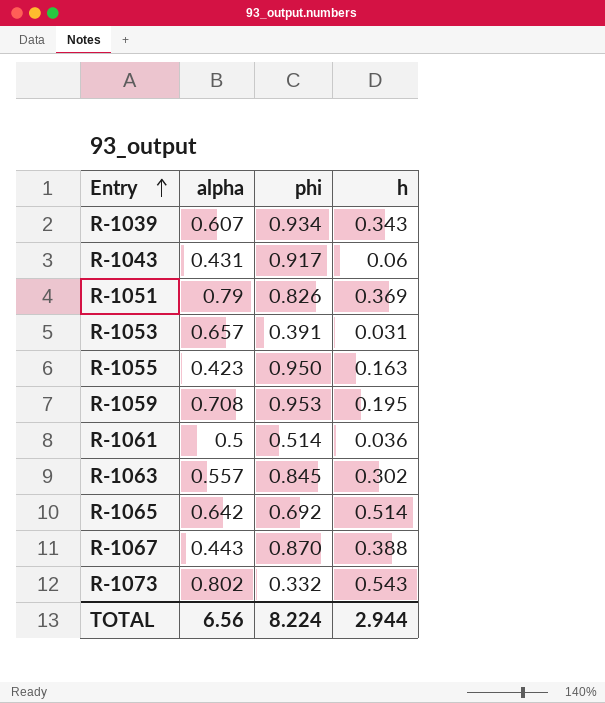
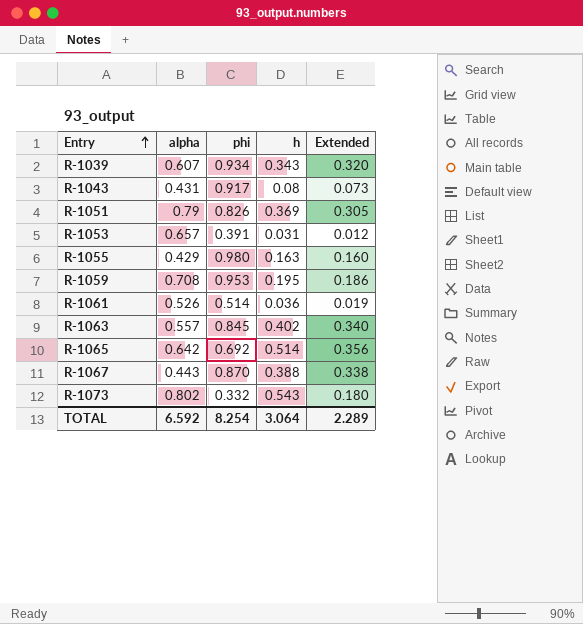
column Extended | formula: none -> [phi] * [h]
R-1043 | h: 0.06 -> 0.08
R-1055 | alpha: 0.423 -> 0.429
R-1055 | phi: 0.950 -> 0.980
R-1061 | alpha: 0.5 -> 0.526
R-1063 | h: 0.302 -> 0.402
TOTAL | alpha: 6.56 -> 6.592
TOTAL | phi: 8.224 -> 8.254
TOTAL | h: 2.944 -> 3.064

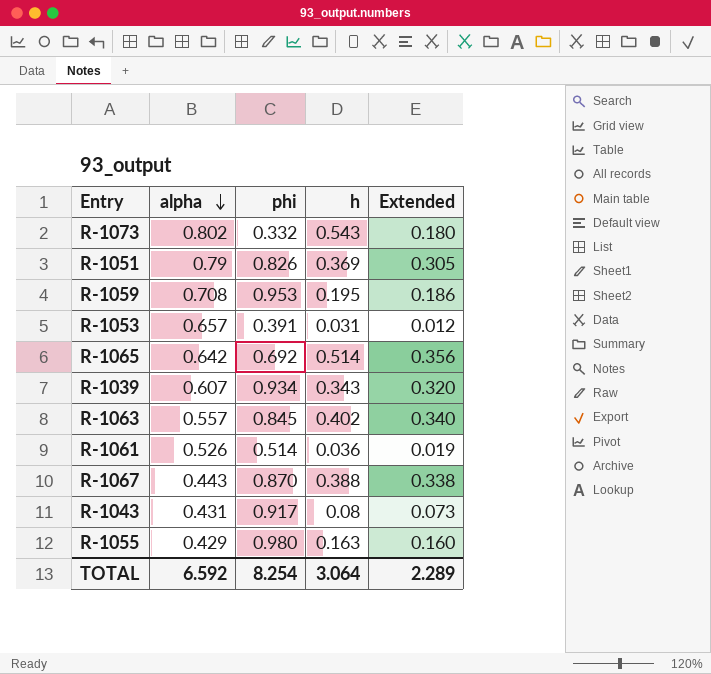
row order: Entry ascending -> alpha descending

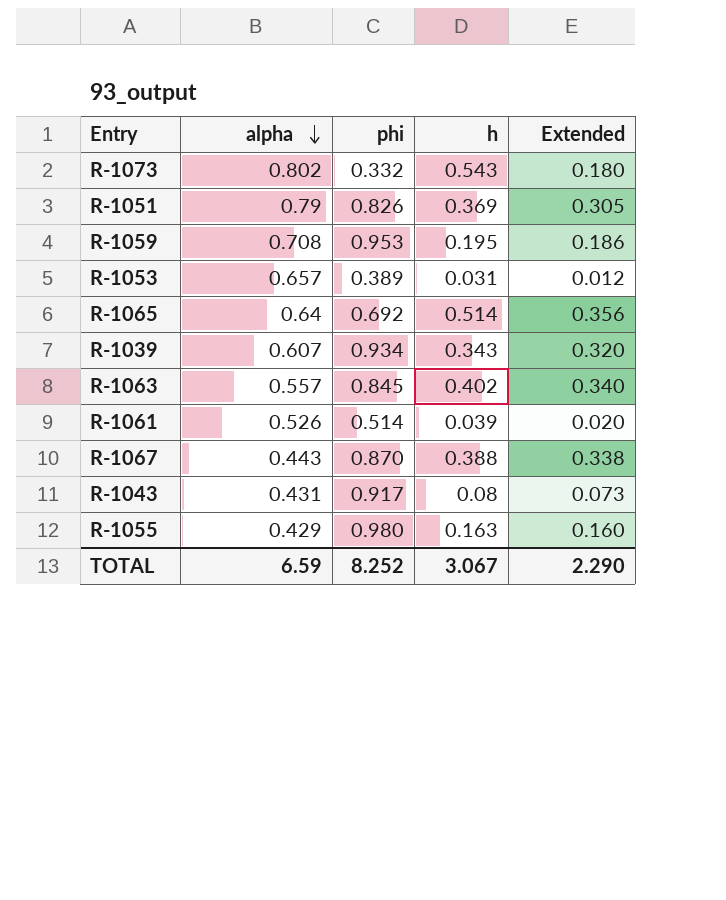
R-1053 | phi: 0.391 -> 0.389
R-1065 | alpha: 0.642 -> 0.64
R-1061 | h: 0.036 -> 0.039
R-1061 | Extended: 0.019 -> 0.020
TOTAL | alpha: 6.592 -> 6.59
TOTAL | phi: 8.254 -> 8.252
TOTAL | h: 3.064 -> 3.067
TOTAL | Extended: 2.289 -> 2.290

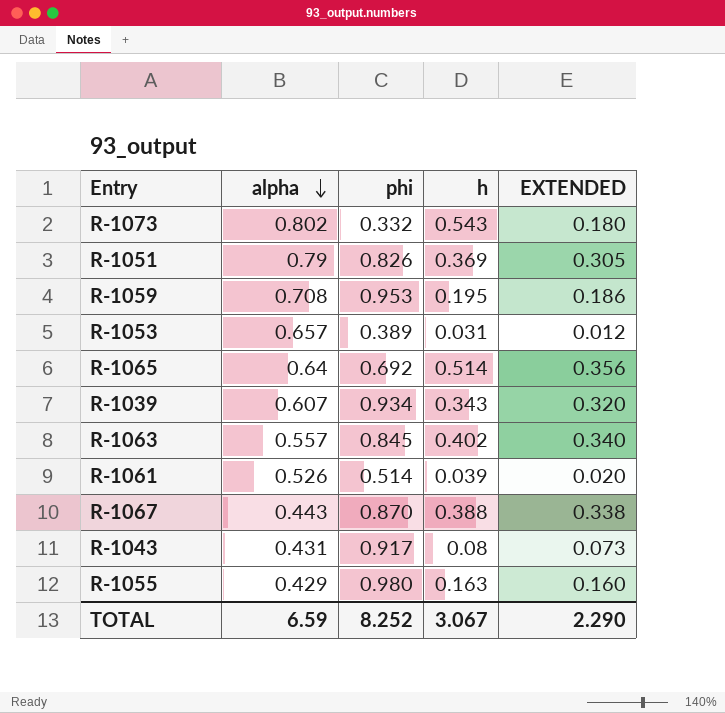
column name: Extended -> EXTENDED

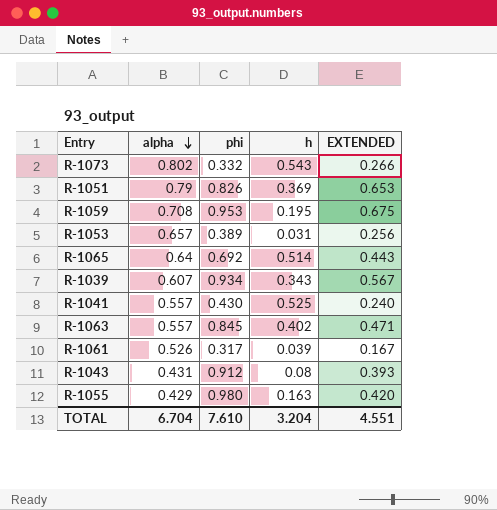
column EXTENDED | formula: [phi] * [h] -> [alpha] * [phi]
row R-1067: 0.443 | 0.870 | 0.388 | 0.338 -> none
row R-1041: none -> 0.557 | 0.430 | 0.525 | 0.240
R-1061 | phi: 0.514 -> 0.317
R-1043 | phi: 0.917 -> 0.912
TOTAL | alpha: 6.59 -> 6.704
TOTAL | phi: 8.252 -> 7.610
TOTAL | h: 3.067 -> 3.204
TOTAL | EXTENDED: 2.290 -> 4.551

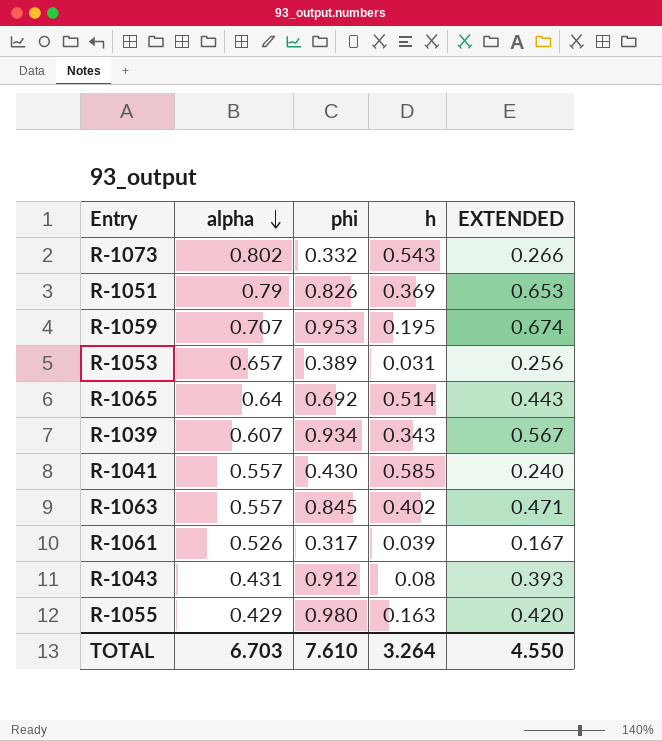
R-1059 | alpha: 0.708 -> 0.707
R-1059 | EXTENDED: 0.675 -> 0.674
R-1041 | h: 0.525 -> 0.585
TOTAL | alpha: 6.704 -> 6.703
TOTAL | h: 3.204 -> 3.264
TOTAL | EXTENDED: 4.551 -> 4.550

